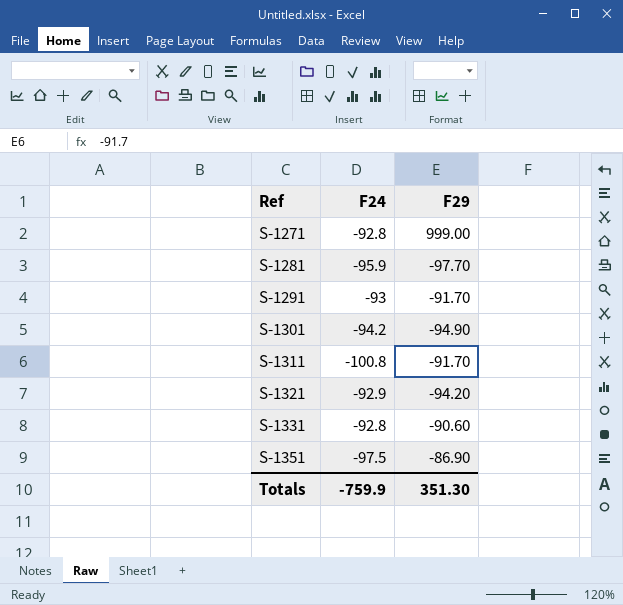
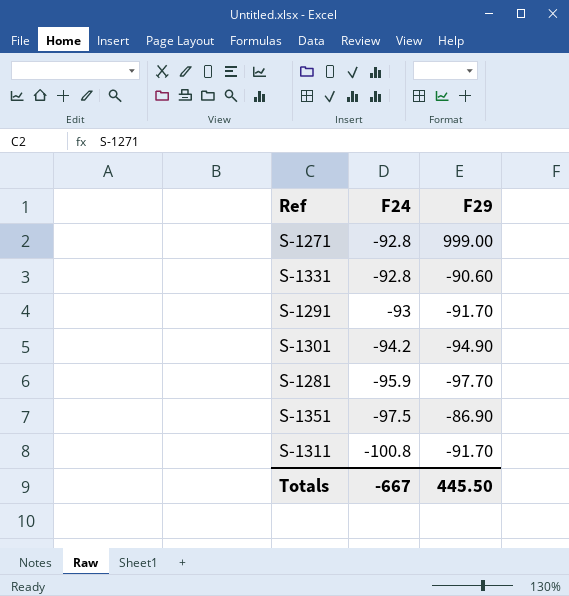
row order: Ref ascending -> F24 descending
row S-1321: -92.9 | -94.20 -> none
Totals | F24: -759.9 -> -667
Totals | F29: 351.30 -> 445.50

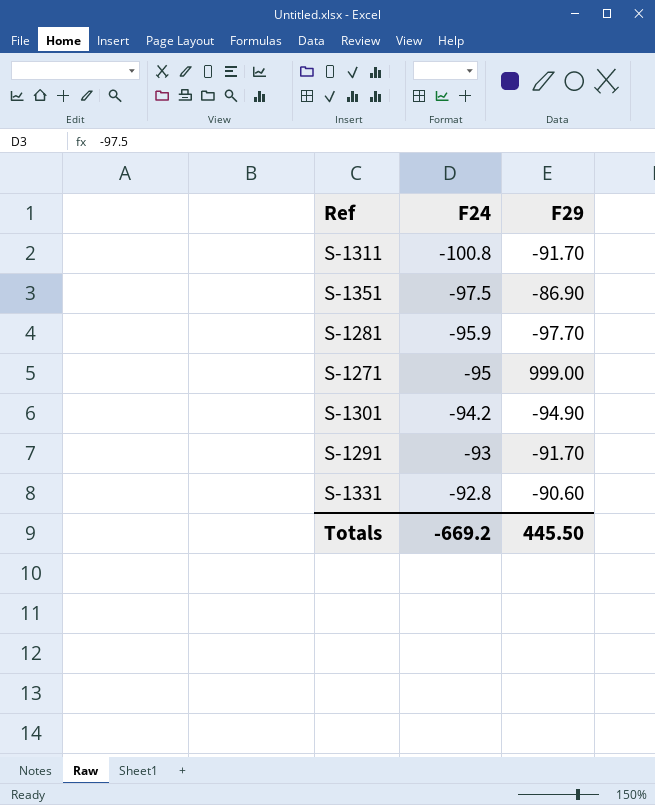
row order: F24 descending -> F24 ascending
S-1271 | F24: -92.8 -> -95
Totals | F24: -667 -> -669.2

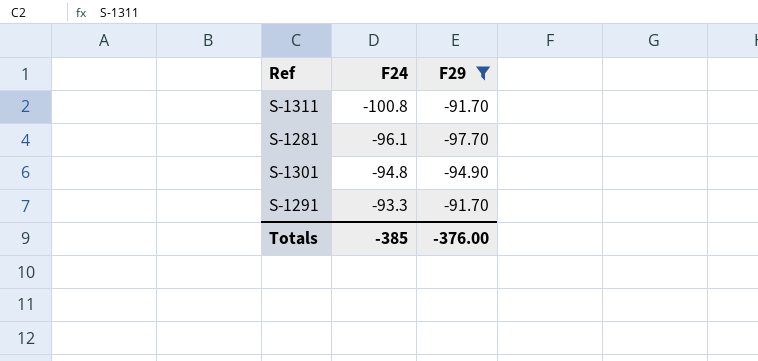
filter: none -> F29 <= -91.70
S-1281 | F24: -95.9 -> -96.1
S-1301 | F24: -94.2 -> -94.8
S-1291 | F24: -93 -> -93.3
Totals | F24: -669.2 -> -385
Totals | F29: 445.50 -> -376.00

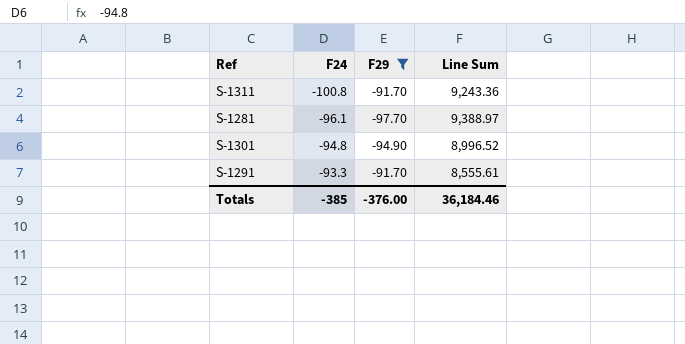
column Line Sum | formula: none -> [F24] * [F29]

